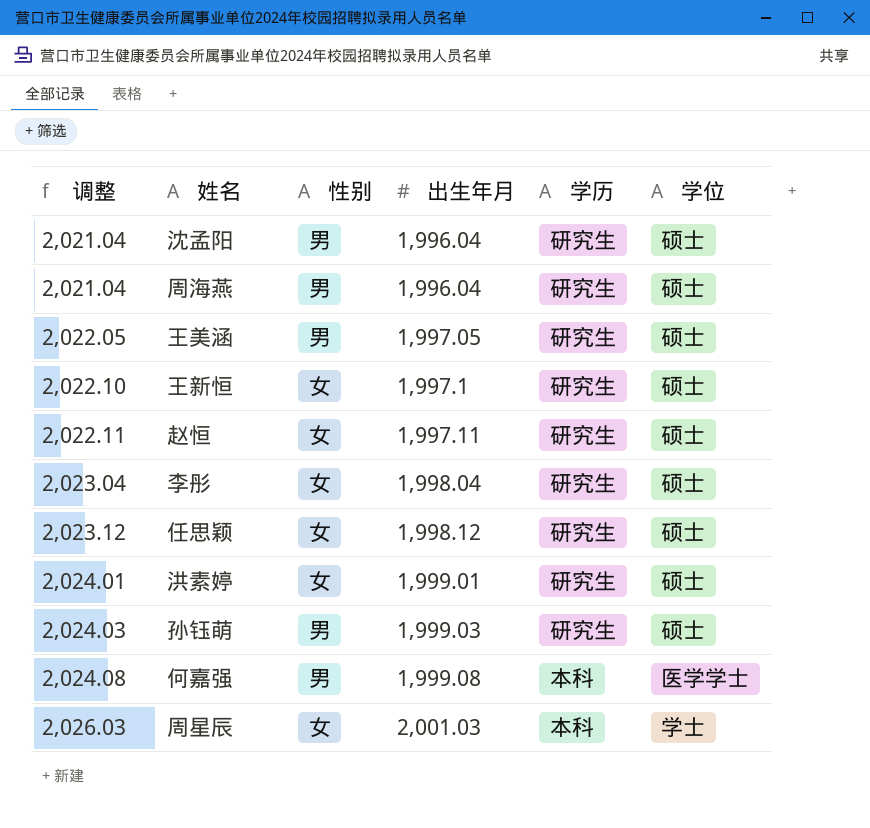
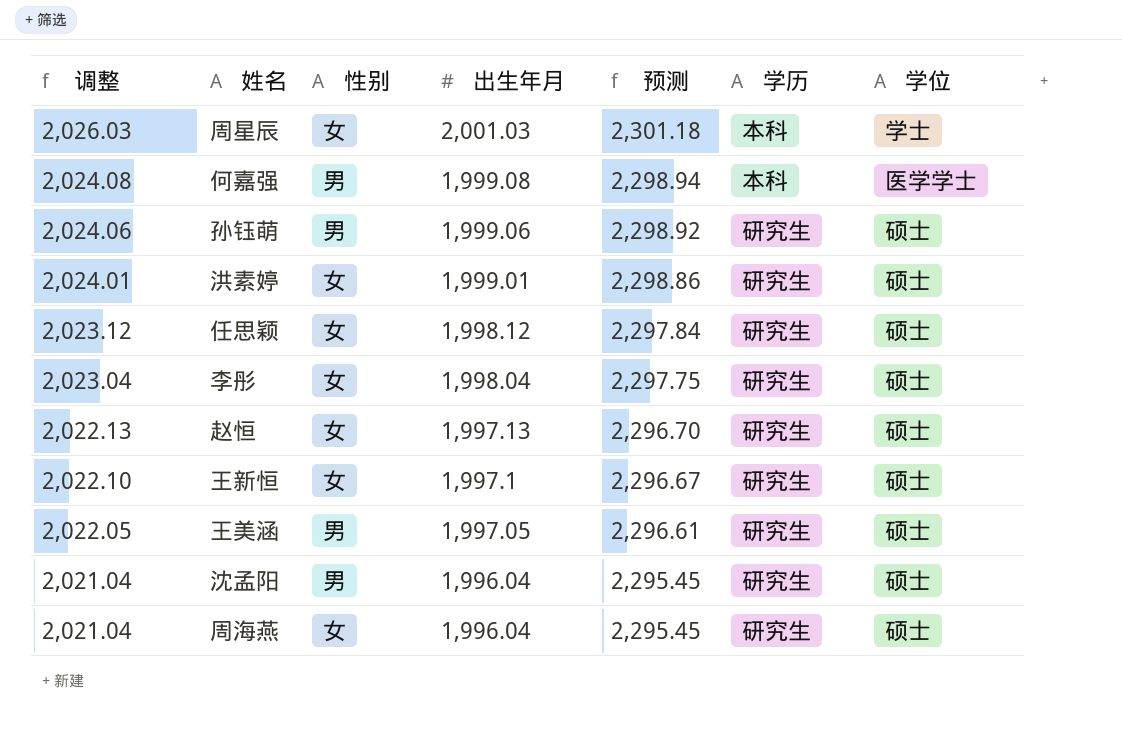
row order: 调整 ascending -> 调整 descending
column 预测 | formula: none -> [出生年月] * 1.15
孙钰萌 | 调整: 2,024.03 -> 2,024.06
孙钰萌 | 出生年月: 1,999.03 -> 1,999.06
赵恒 | 调整: 2,022.11 -> 2,022.13
赵恒 | 出生年月: 1,997.11 -> 1,997.13
周海燕 | 性别: 男 -> 女

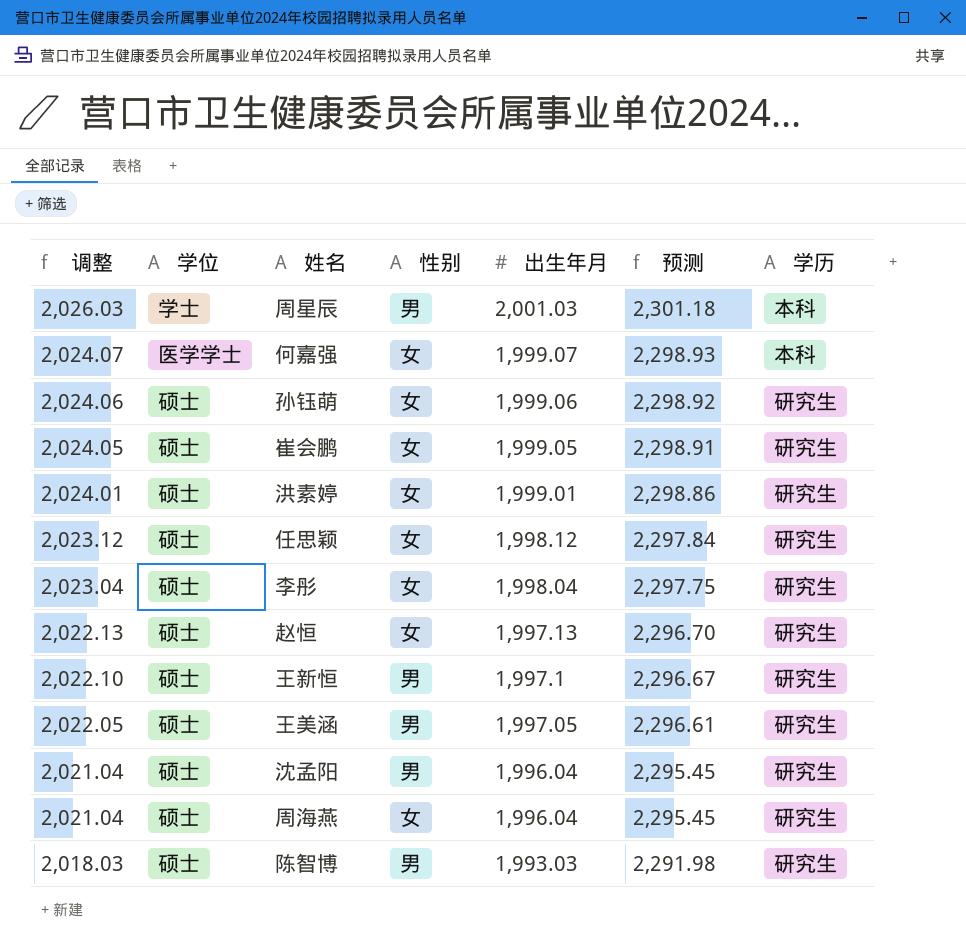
column 学位 | position: 7 -> 2
周星辰 | 性别: 女 -> 男
何嘉强 | 调整: 2,024.08 -> 2,024.07
何嘉强 | 性别: 男 -> 女
何嘉强 | 出生年月: 1,999.08 -> 1,999.07
何嘉强 | 预测: 2,298.94 -> 2,298.93
孙钰萌 | 性别: 男 -> 女
row 崔会鹏: none -> 2,024.05 | 硕士 | 女 | 1,999.05 | 2,298.91 | 研究生
王新恒 | 性别: 女 -> 男
row 陈智博: none -> 2,018.03 | 硕士 | 男 | 1,993.03 | 2,291.98 | 研究生

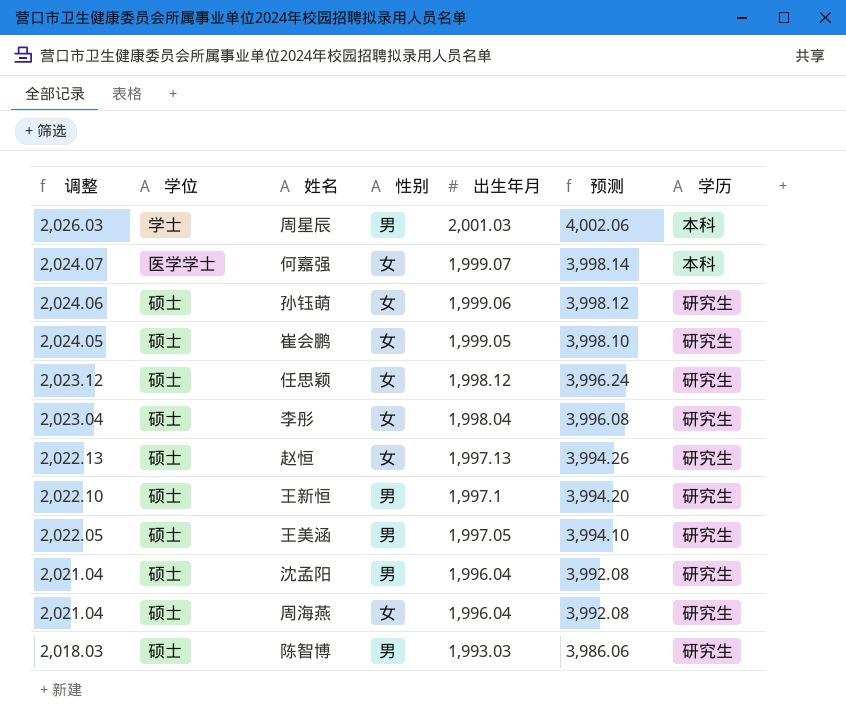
column 预测 | formula: [出生年月] * 1.15 -> [出生年月] * 2
row 洪素婷: 2,024.01 | 硕士 | 女 | 1,999.01 | 2,298.86 | 研究生 -> none

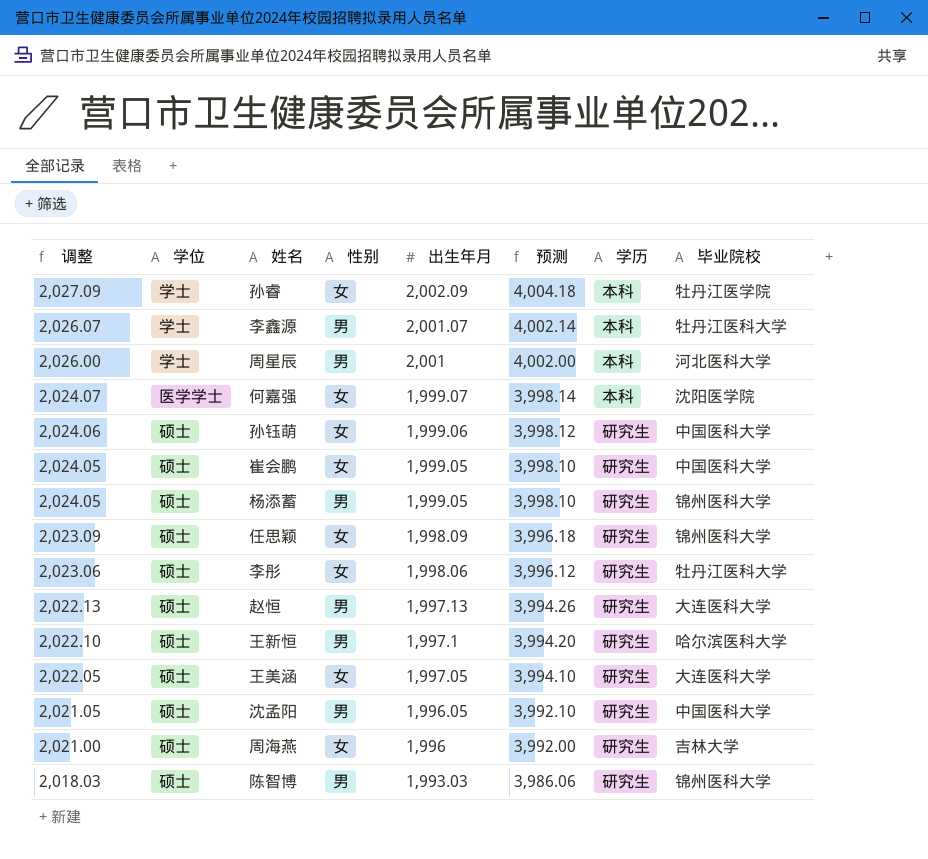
column 毕业院校 | position: none -> 8
row 孙睿: none -> 2,027.09 | 学士 | 女 | 2,002.09 | 4,004.18 | 本科 | 牡丹江医学院
row 李鑫源: none -> 2,026.07 | 学士 | 男 | 2,001.07 | 4,002.14 | 本科 | 牡丹江医科大学
周星辰 | 调整: 2,026.03 -> 2,026.00
周星辰 | 出生年月: 2,001.03 -> 2,001
周星辰 | 预测: 4,002.06 -> 4,002.00
row 杨添蓄: none -> 2,024.05 | 硕士 | 男 | 1,999.05 | 3,998.10 | 研究生 | 锦州医科大学
任思颖 | 调整: 2,023.12 -> 2,023.09
任思颖 | 出生年月: 1,998.12 -> 1,998.09
任思颖 | 预测: 3,996.24 -> 3,996.18
李彤 | 调整: 2,023.04 -> 2,023.06
李彤 | 出生年月: 1,998.04 -> 1,998.06
李彤 | 预测: 3,996.08 -> 3,996.12
赵恒 | 性别: 女 -> 男
王美涵 | 性别: 男 -> 女
沈孟阳 | 调整: 2,021.04 -> 2,021.05
沈孟阳 | 出生年月: 1,996.04 -> 1,996.05
沈孟阳 | 预测: 3,992.08 -> 3,992.10
周海燕 | 调整: 2,021.04 -> 2,021.00
周海燕 | 出生年月: 1,996.04 -> 1,996
周海燕 | 预测: 3,992.08 -> 3,992.00

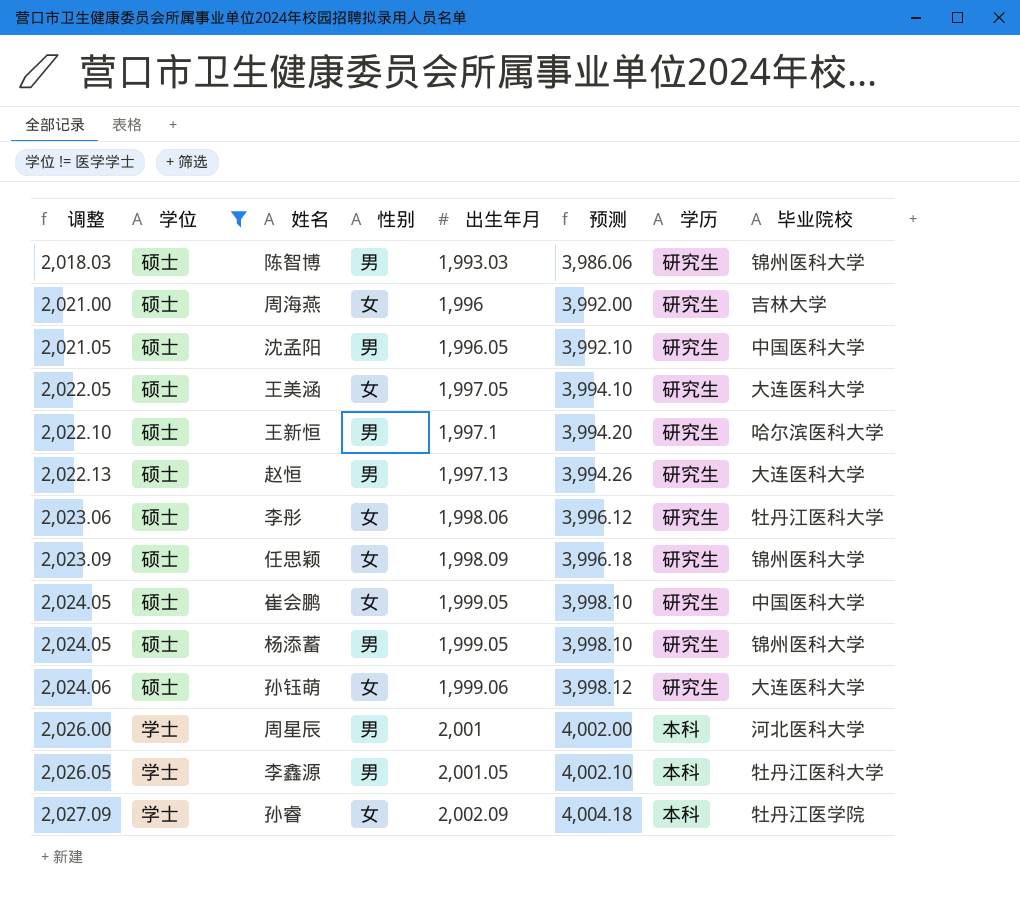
filter: none -> 学位 != 医学学士
row order: 调整 descending -> 调整 ascending
孙钰萌 | 毕业院校: 中国医科大学 -> 大连医科大学
李鑫源 | 调整: 2,026.07 -> 2,026.05
李鑫源 | 出生年月: 2,001.07 -> 2,001.05
李鑫源 | 预测: 4,002.14 -> 4,002.10

